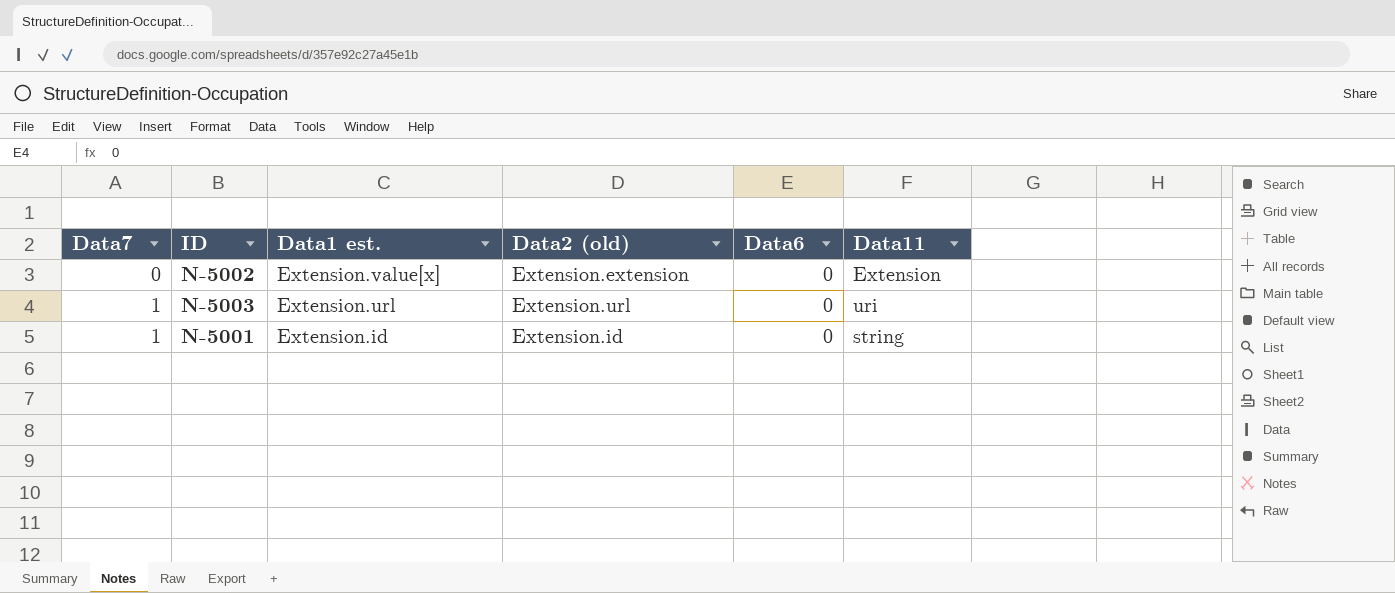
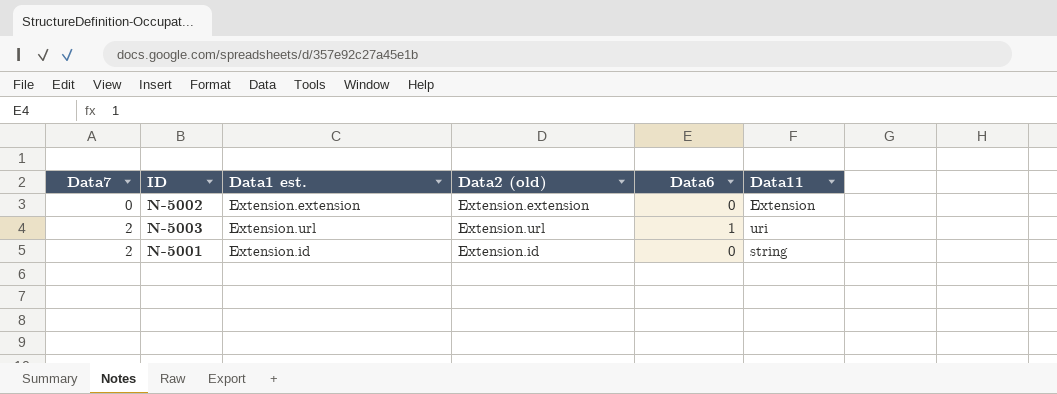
N-5002 | Data1 est.: Extension.value[x] -> Extension.extension
N-5003 | Data7: 1 -> 2
N-5003 | Data6: 0 -> 1
N-5001 | Data7: 1 -> 2

